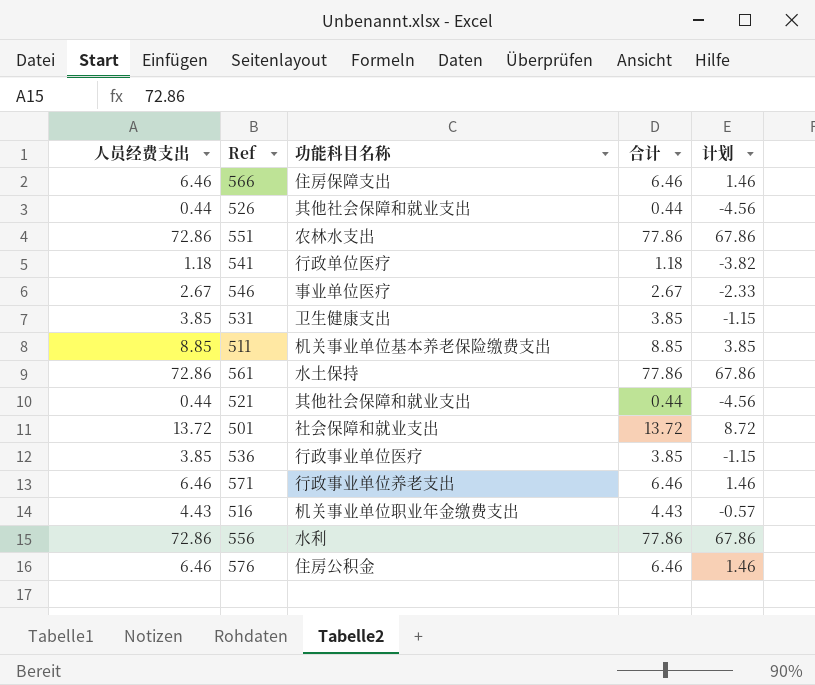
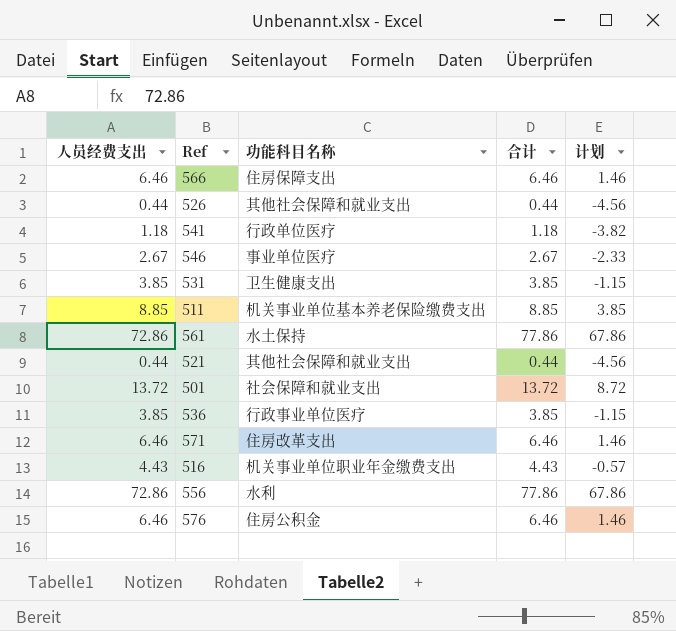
row 551: 72.86 | 农林水支出 | 77.86 | 67.86 -> none
571 | 功能科目名称: 行政事业单位养老支出 -> 住房改革支出

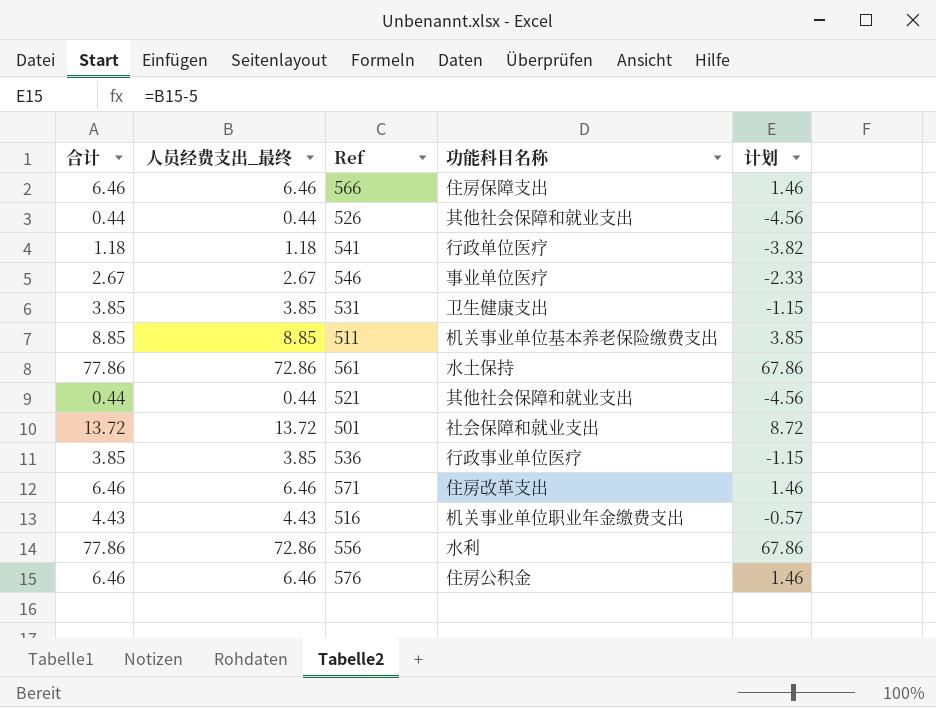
column 合计 | position: 4 -> 1
column name: 人员经费支出 -> 人员经费支出_最终

